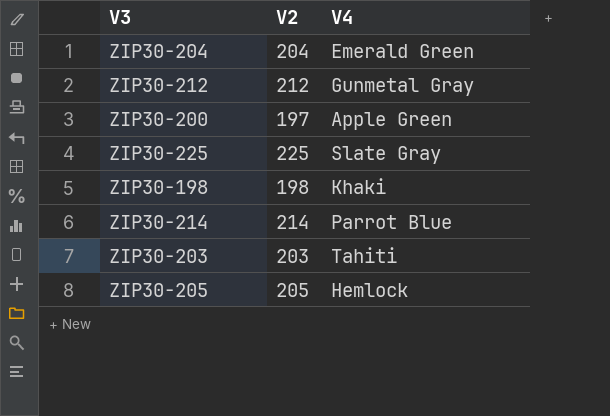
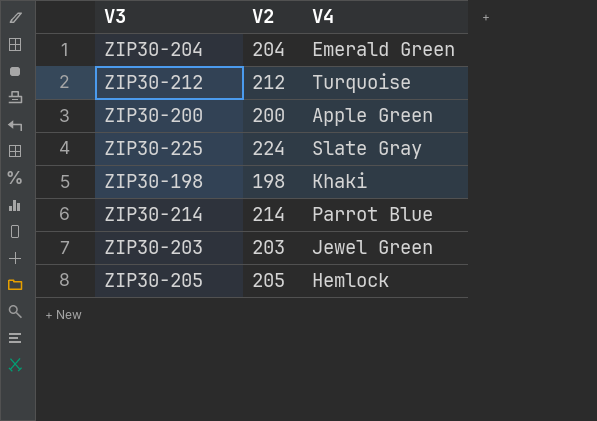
ZIP30-212 | V4: Gunmetal Gray -> Turquoise
ZIP30-200 | V2: 197 -> 200
ZIP30-225 | V2: 225 -> 224
ZIP30-203 | V4: Tahiti -> Jewel Green

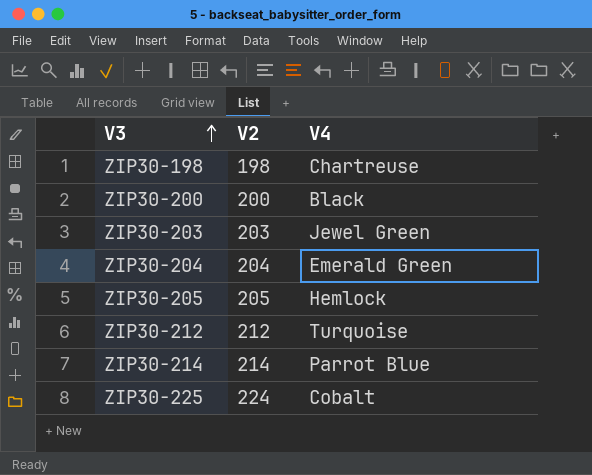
row order: none -> V3 ascending
ZIP30-198 | V4: Khaki -> Chartreuse
ZIP30-200 | V4: Apple Green -> Black
ZIP30-225 | V4: Slate Gray -> Cobalt

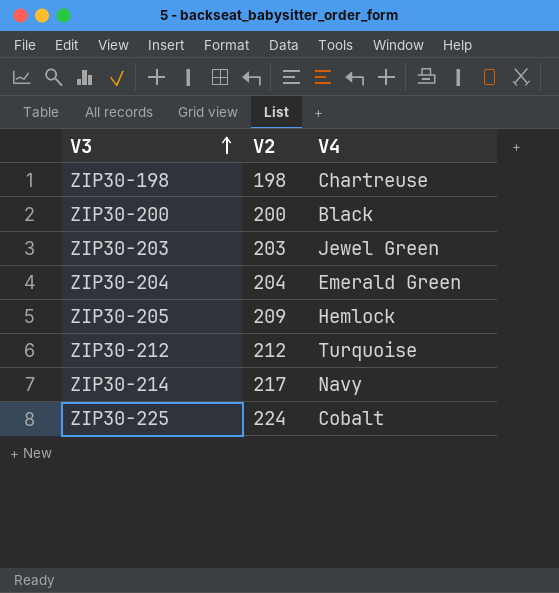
ZIP30-205 | V2: 205 -> 209
ZIP30-214 | V2: 214 -> 217
ZIP30-214 | V4: Parrot Blue -> Navy

